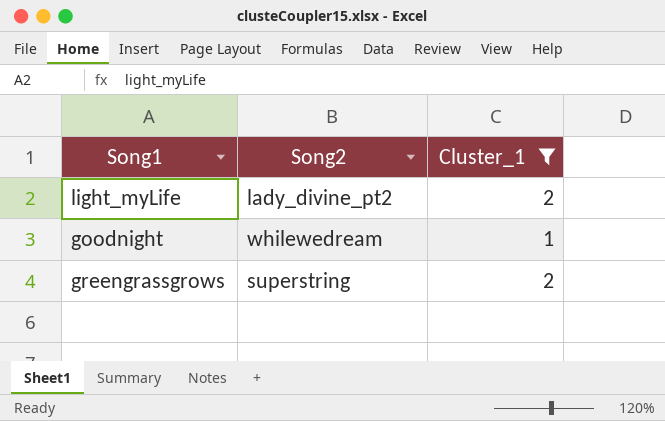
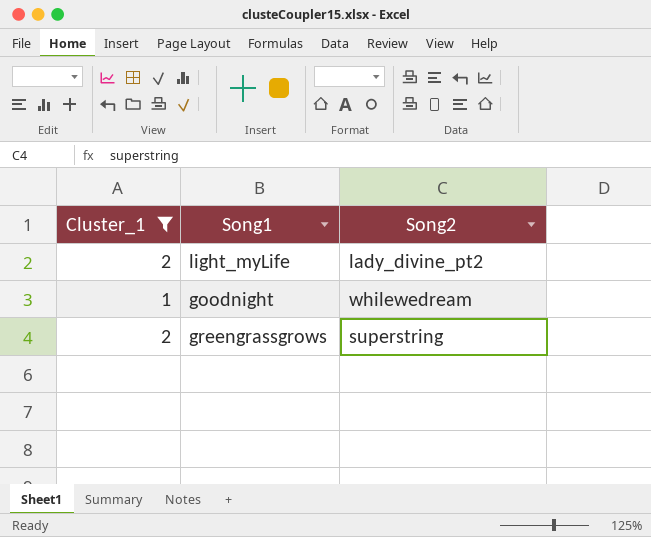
column Cluster_1 | position: 3 -> 1

